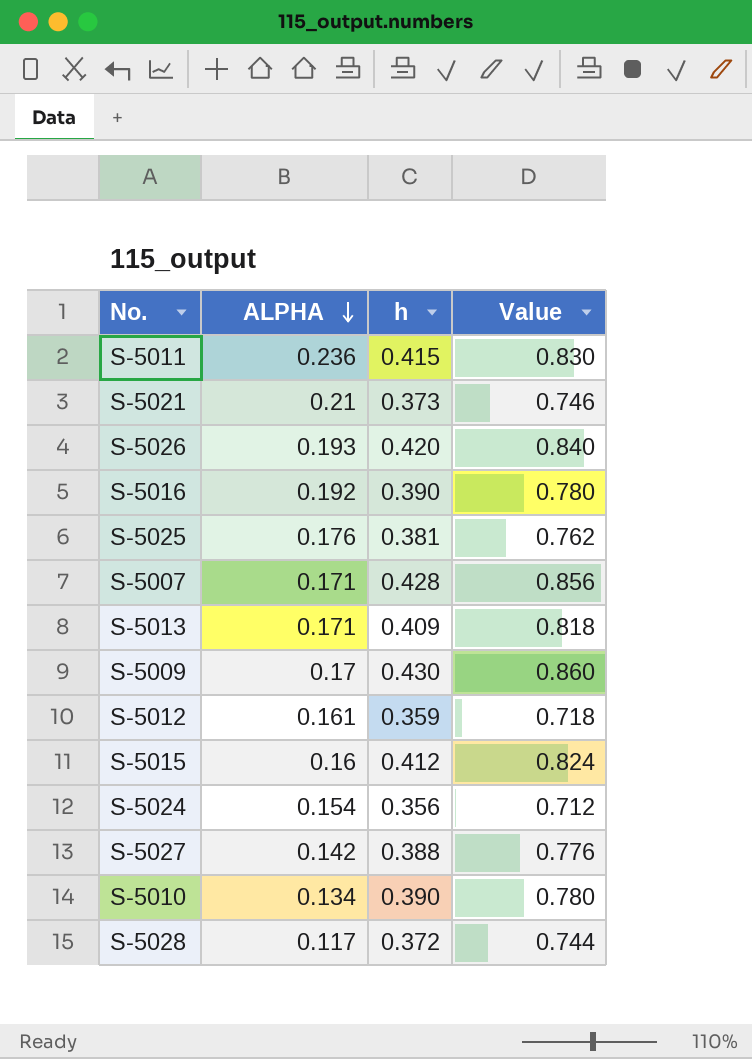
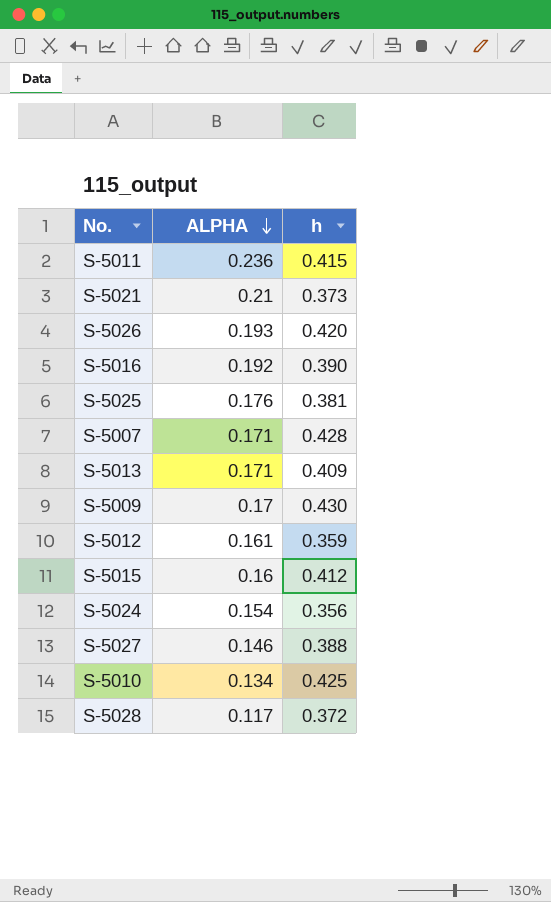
column Value | formula: [h] * 2 -> none
S-5027 | ALPHA: 0.142 -> 0.146
S-5010 | h: 0.390 -> 0.425

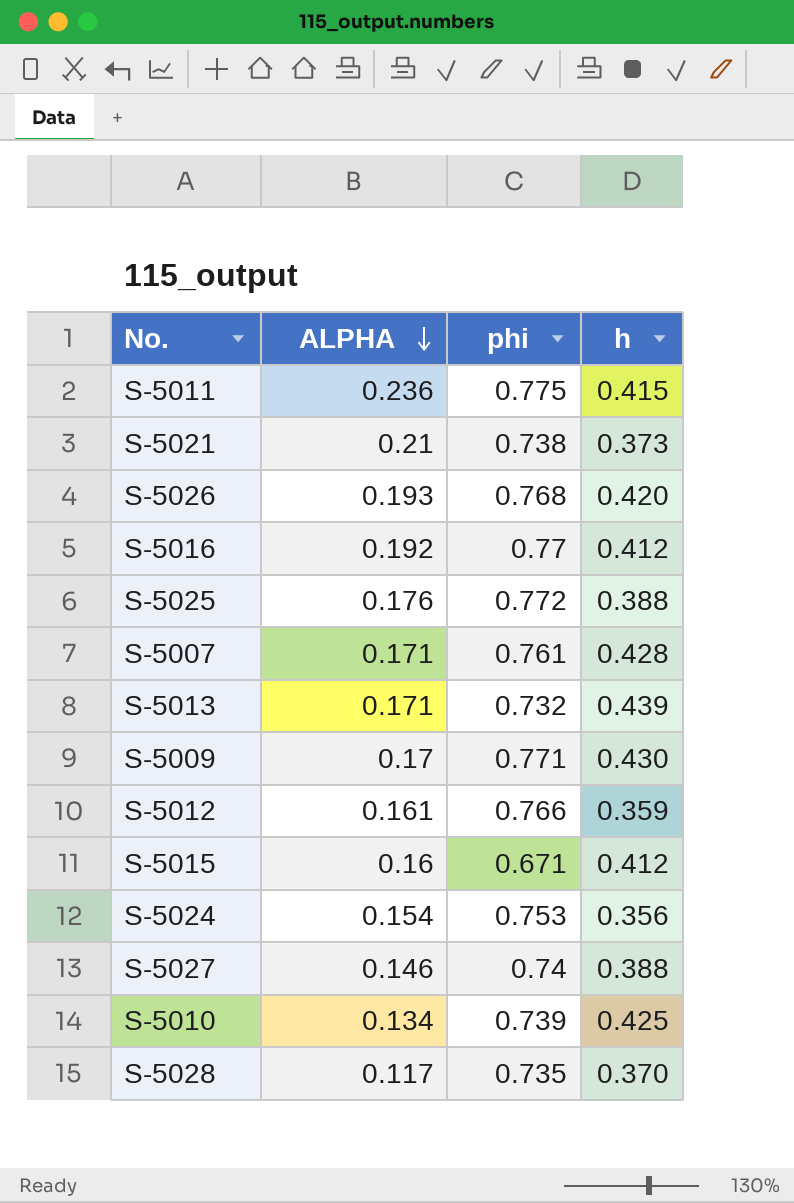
column phi | position: none -> 3
S-5016 | h: 0.390 -> 0.412
S-5025 | h: 0.381 -> 0.388
S-5013 | h: 0.409 -> 0.439
S-5028 | h: 0.372 -> 0.370

